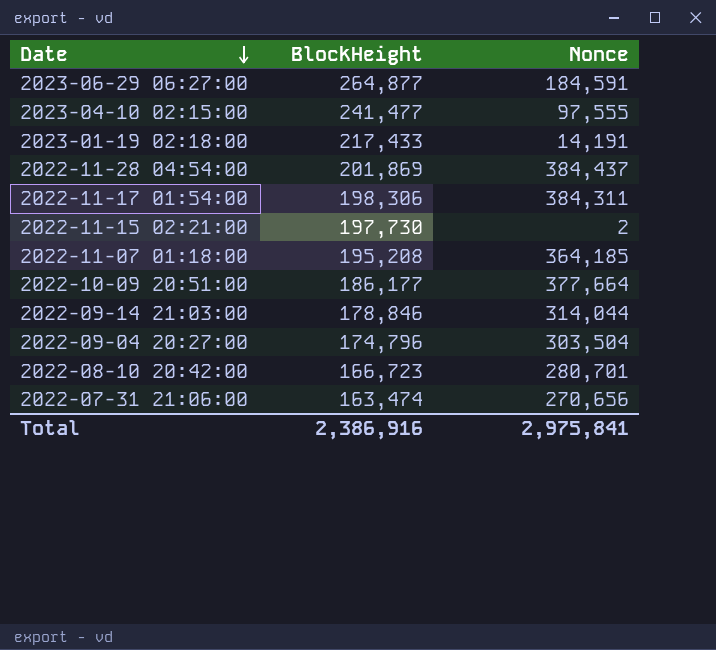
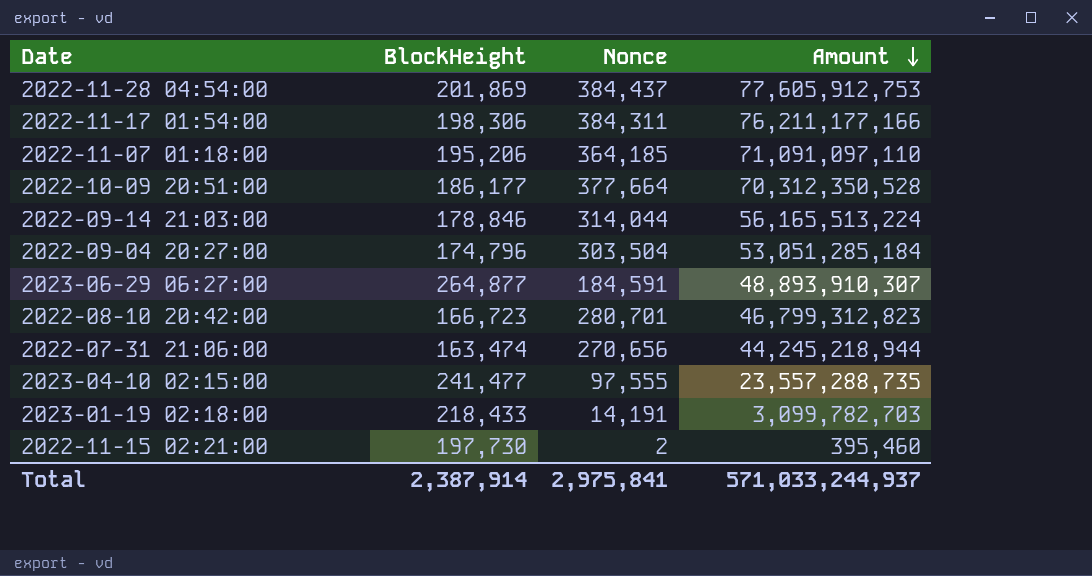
row order: Date descending -> Amount descending
column Amount | formula: none -> [BlockHeight] * [Nonce]
2022-11-07 01:18:00 | BlockHeight: 195,208 -> 195,206
2023-01-19 02:18:00 | BlockHeight: 217,433 -> 218,433
Total | BlockHeight: 2,386,916 -> 2,387,914

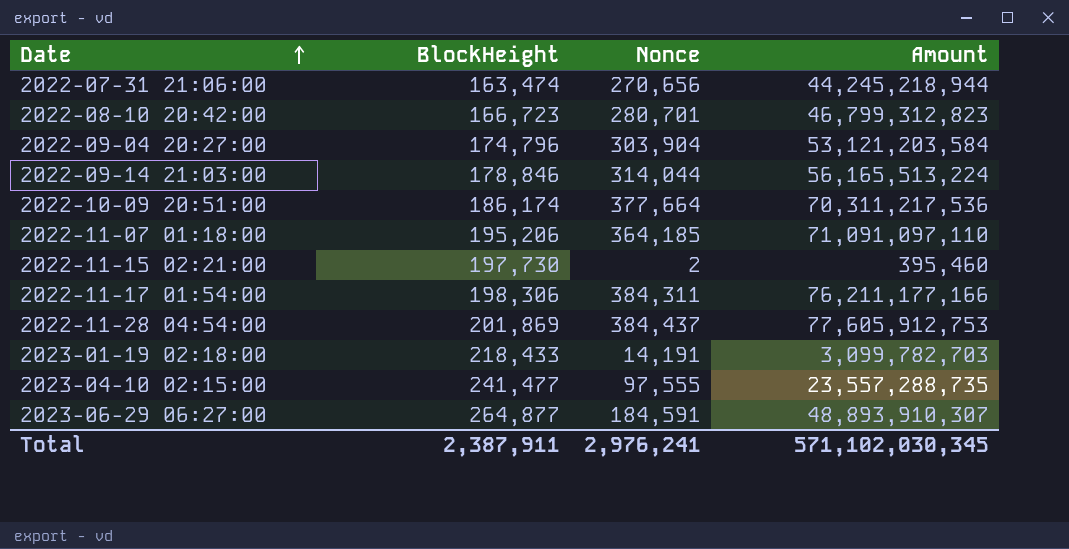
row order: Amount descending -> Date ascending
2022-09-04 20:27:00 | Nonce: 303,504 -> 303,904
2022-09-04 20:27:00 | Amount: 53,051,285,184 -> 53,121,203,584
2022-10-09 20:51:00 | BlockHeight: 186,177 -> 186,174
2022-10-09 20:51:00 | Amount: 70,312,350,528 -> 70,311,217,536
Total | BlockHeight: 2,387,914 -> 2,387,911
Total | Nonce: 2,975,841 -> 2,976,241
Total | Amount: 571,033,244,937 -> 571,102,030,345

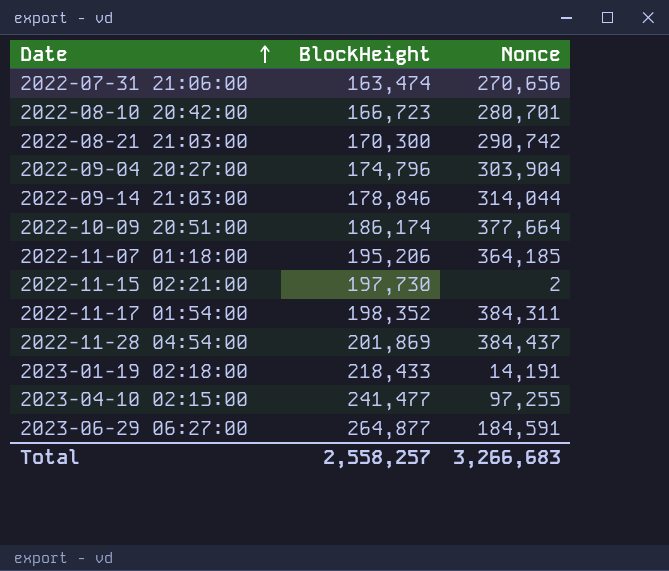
column Amount | formula: [BlockHeight] * [Nonce] -> none
row 2022-08-21 21:03:00: none -> 170,300 | 290,742
2022-11-17 01:54:00 | BlockHeight: 198,306 -> 198,352
2023-04-10 02:15:00 | Nonce: 97,555 -> 97,255
Total | BlockHeight: 2,387,911 -> 2,558,257
Total | Nonce: 2,976,241 -> 3,266,683

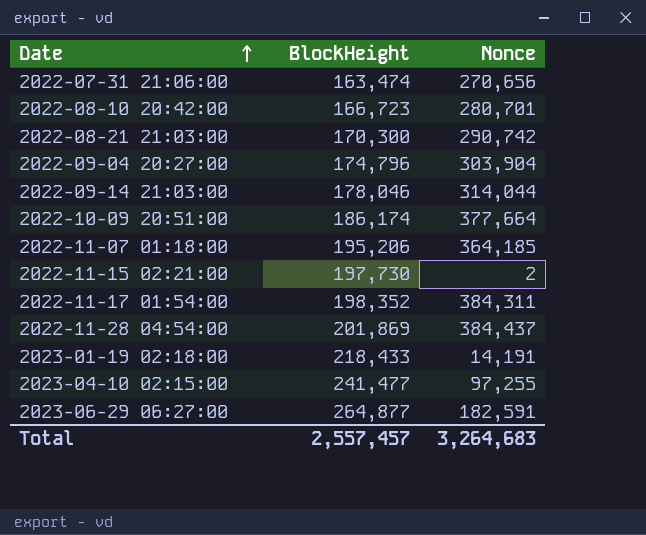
2022-09-14 21:03:00 | BlockHeight: 178,846 -> 178,046
2023-06-29 06:27:00 | Nonce: 184,591 -> 182,591
Total | BlockHeight: 2,558,257 -> 2,557,457
Total | Nonce: 3,266,683 -> 3,264,683

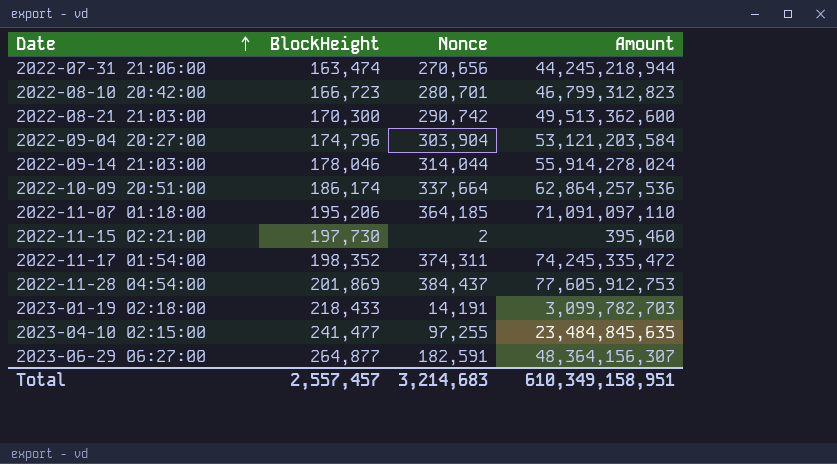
column Amount | formula: none -> [BlockHeight] * [Nonce]
2022-10-09 20:51:00 | Nonce: 377,664 -> 337,664
2022-11-17 01:54:00 | Nonce: 384,311 -> 374,311
Total | Nonce: 3,264,683 -> 3,214,683

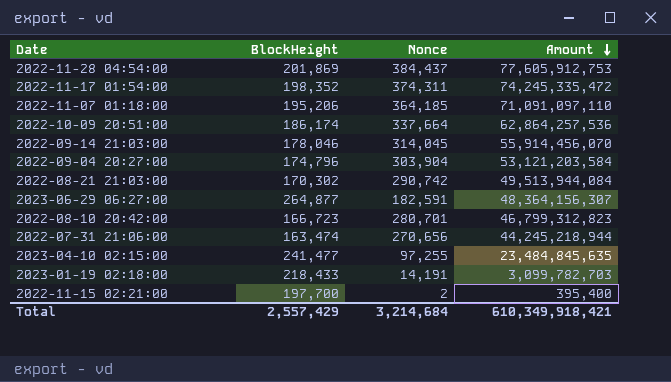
row order: Date ascending -> Amount descending
2022-09-14 21:03:00 | Nonce: 314,044 -> 314,045
2022-09-14 21:03:00 | Amount: 55,914,278,024 -> 55,914,456,070
2022-08-21 21:03:00 | BlockHeight: 170,300 -> 170,302
2022-08-21 21:03:00 | Amount: 49,513,362,600 -> 49,513,944,084
2022-11-15 02:21:00 | BlockHeight: 197,730 -> 197,700
2022-11-15 02:21:00 | Amount: 395,460 -> 395,400
Total | BlockHeight: 2,557,457 -> 2,557,429
Total | Nonce: 3,214,683 -> 3,214,684
Total | Amount: 610,349,158,951 -> 610,349,918,421

